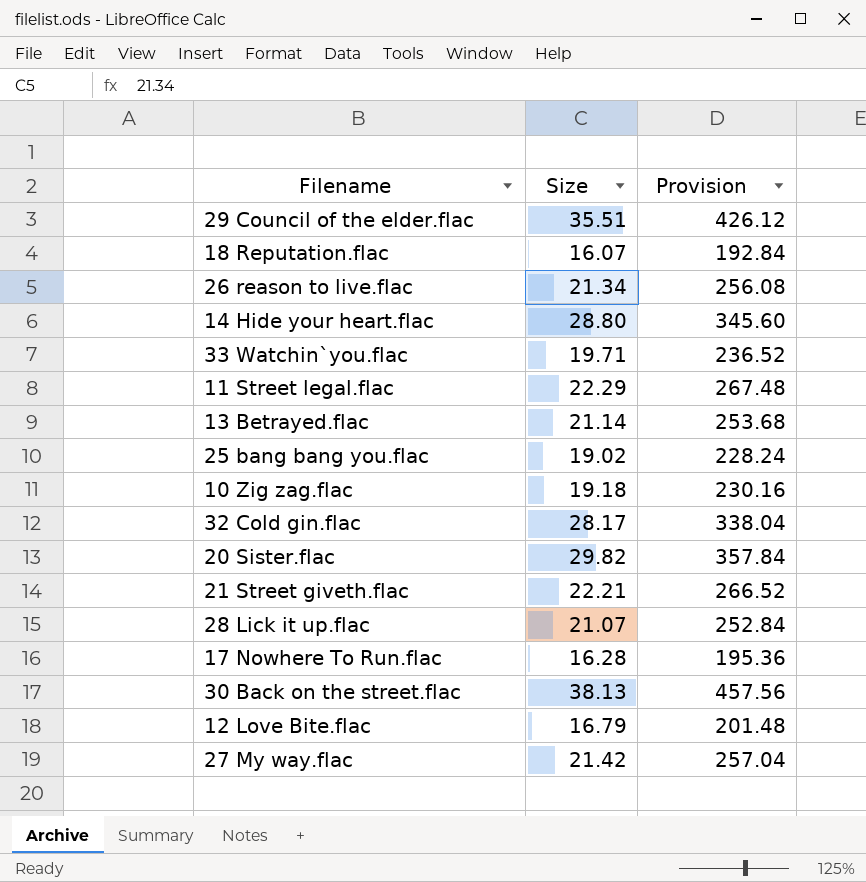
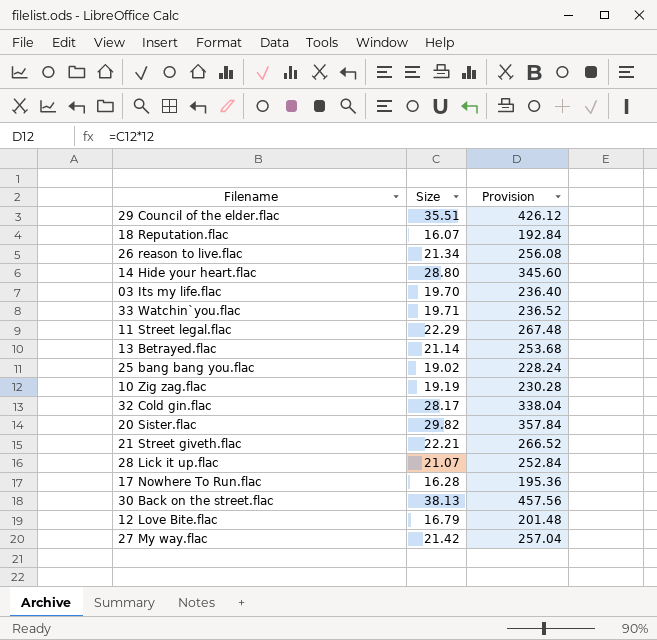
row 03 Its my life.flac: none -> 19.70 | 236.40
10 Zig zag.flac | Size: 19.18 -> 19.19
10 Zig zag.flac | Provision: 230.16 -> 230.28

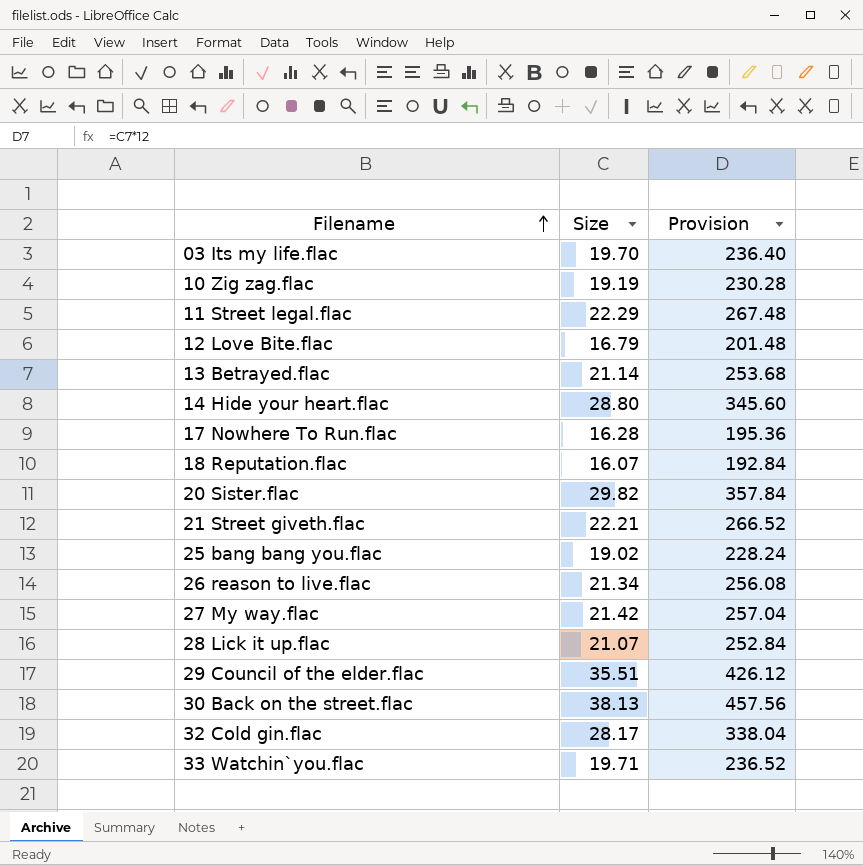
row order: none -> Filename ascending

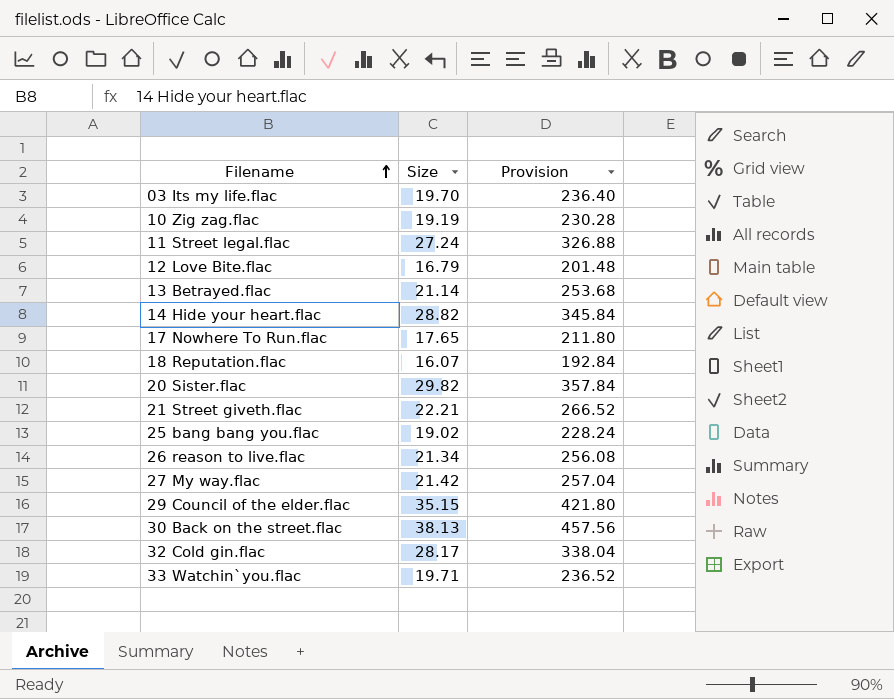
row 28 Lick it up.flac: 21.07 | 252.84 -> none
11 Street legal.flac | Size: 22.29 -> 27.24
11 Street legal.flac | Provision: 267.48 -> 326.88
14 Hide your heart.flac | Size: 28.80 -> 28.82
14 Hide your heart.flac | Provision: 345.60 -> 345.84
17 Nowhere To Run.flac | Size: 16.28 -> 17.65
17 Nowhere To Run.flac | Provision: 195.36 -> 211.80
29 Council of the elder.flac | Size: 35.51 -> 35.15
29 Council of the elder.flac | Provision: 426.12 -> 421.80

